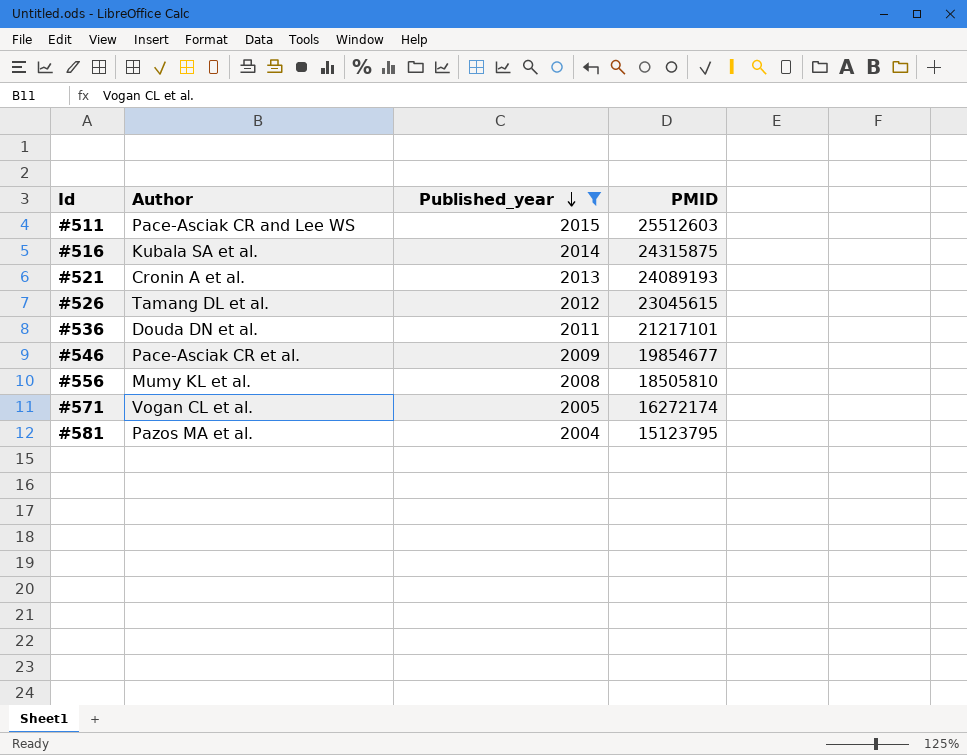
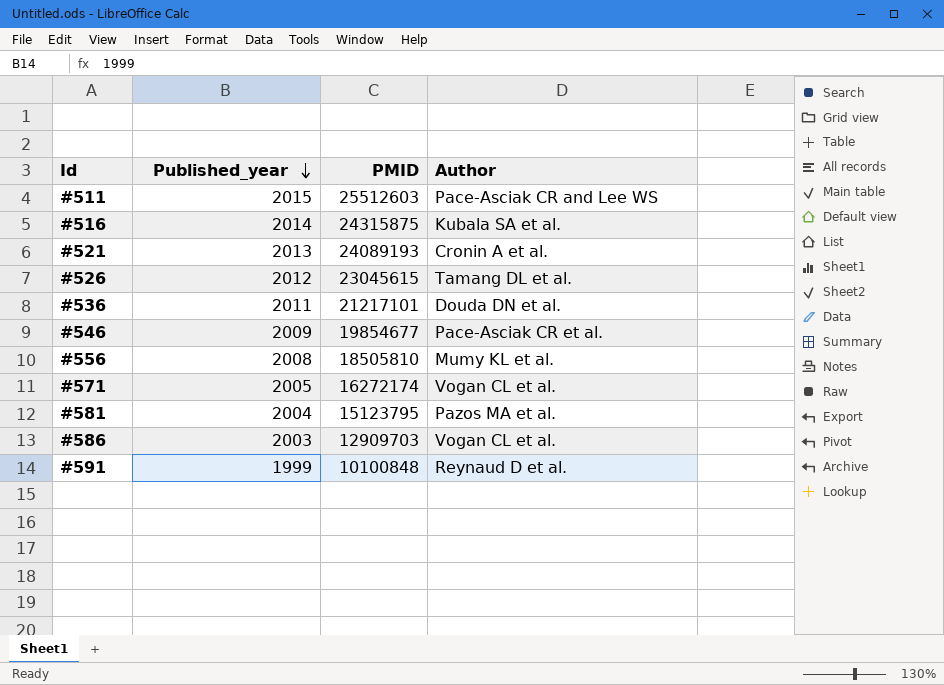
filter: Published_year >= 2004 -> none
column Author | position: 2 -> 4

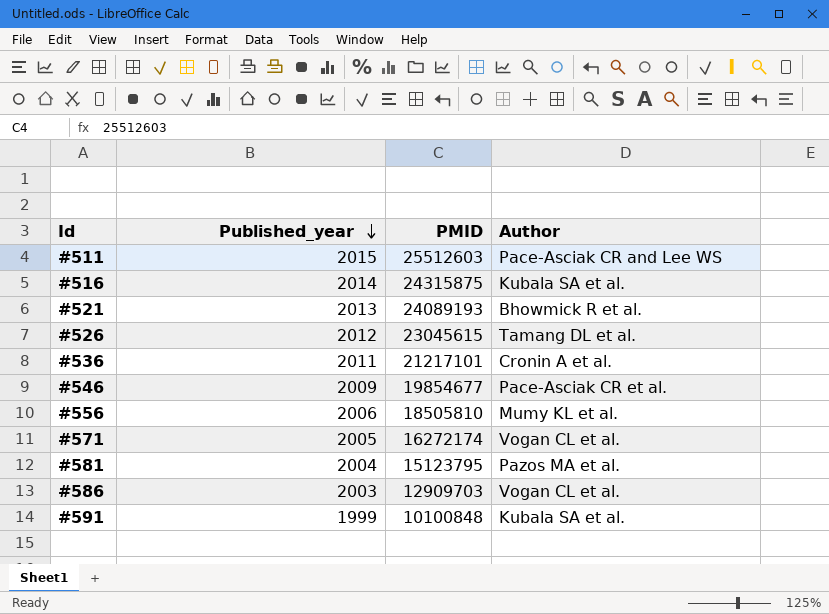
#521 | Author: Cronin A et al. -> Bhowmick R et al.
#536 | Author: Douda DN et al. -> Cronin A et al.
#556 | Published_year: 2008 -> 2006
#591 | Author: Reynaud D et al. -> Kubala SA et al.

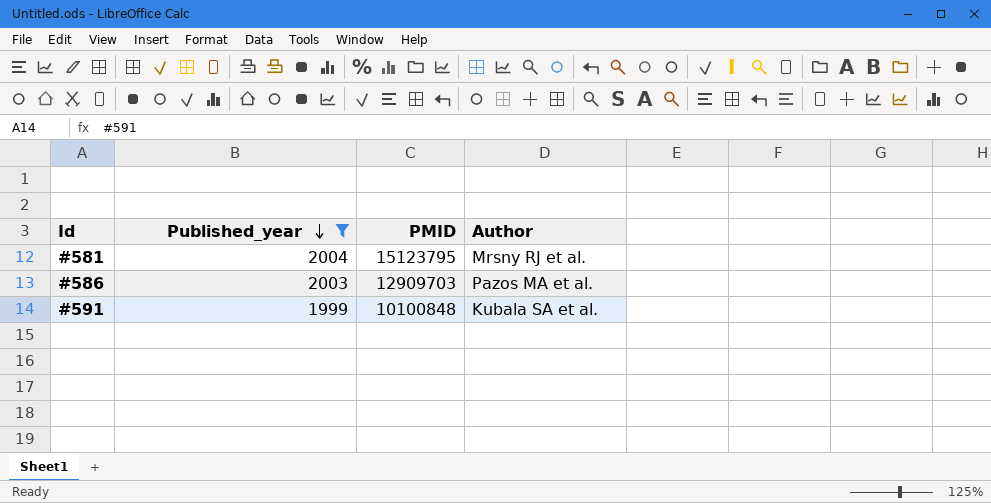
filter: none -> Published_year <= 2004
#581 | Author: Pazos MA et al. -> Mrsny RJ et al.
#586 | Author: Vogan CL et al. -> Pazos MA et al.

